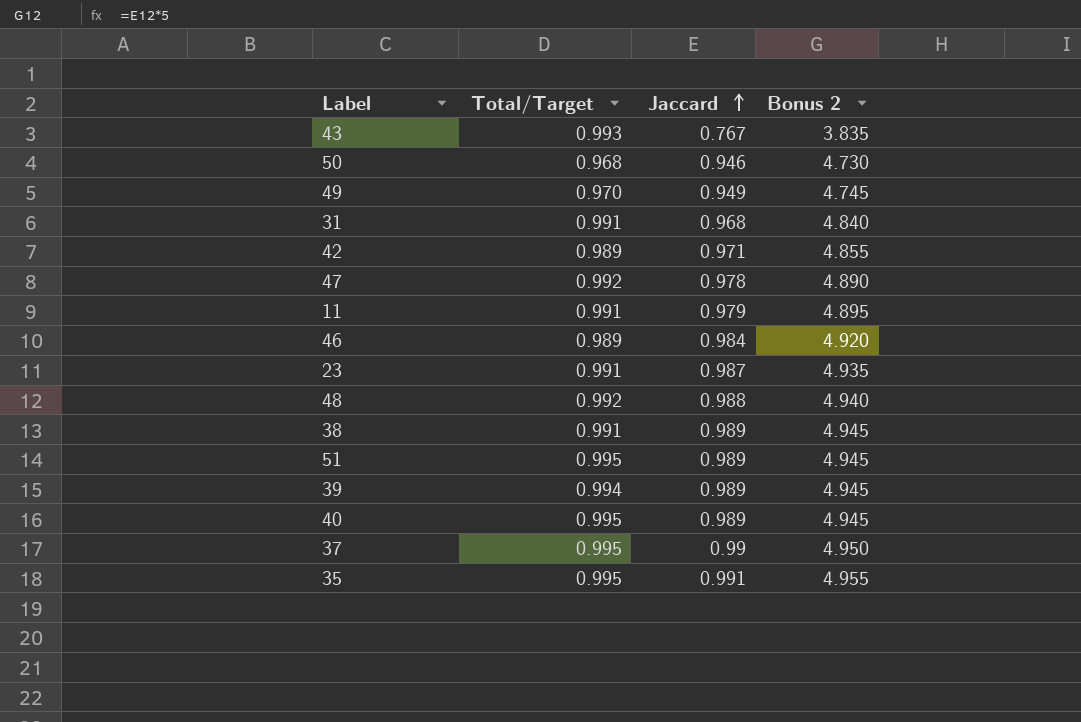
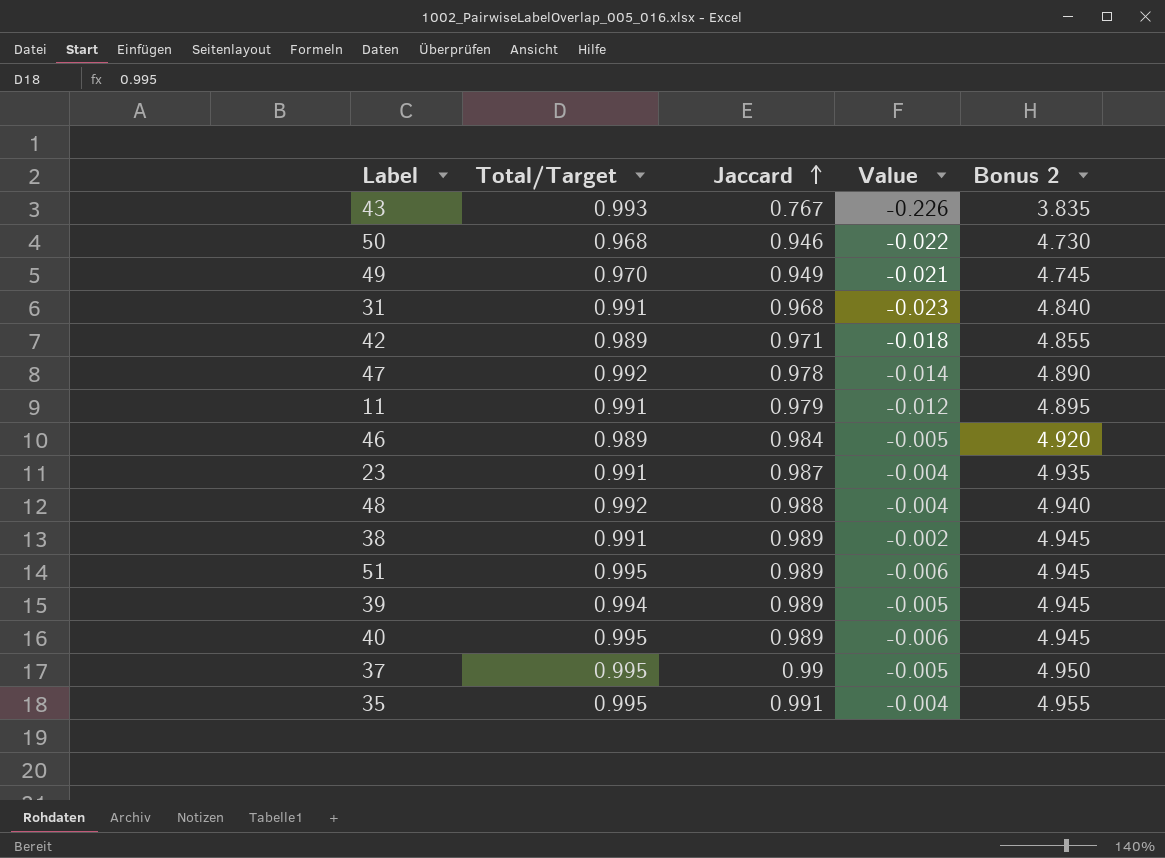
column Value | formula: none -> [Jaccard] - [Total/Target]

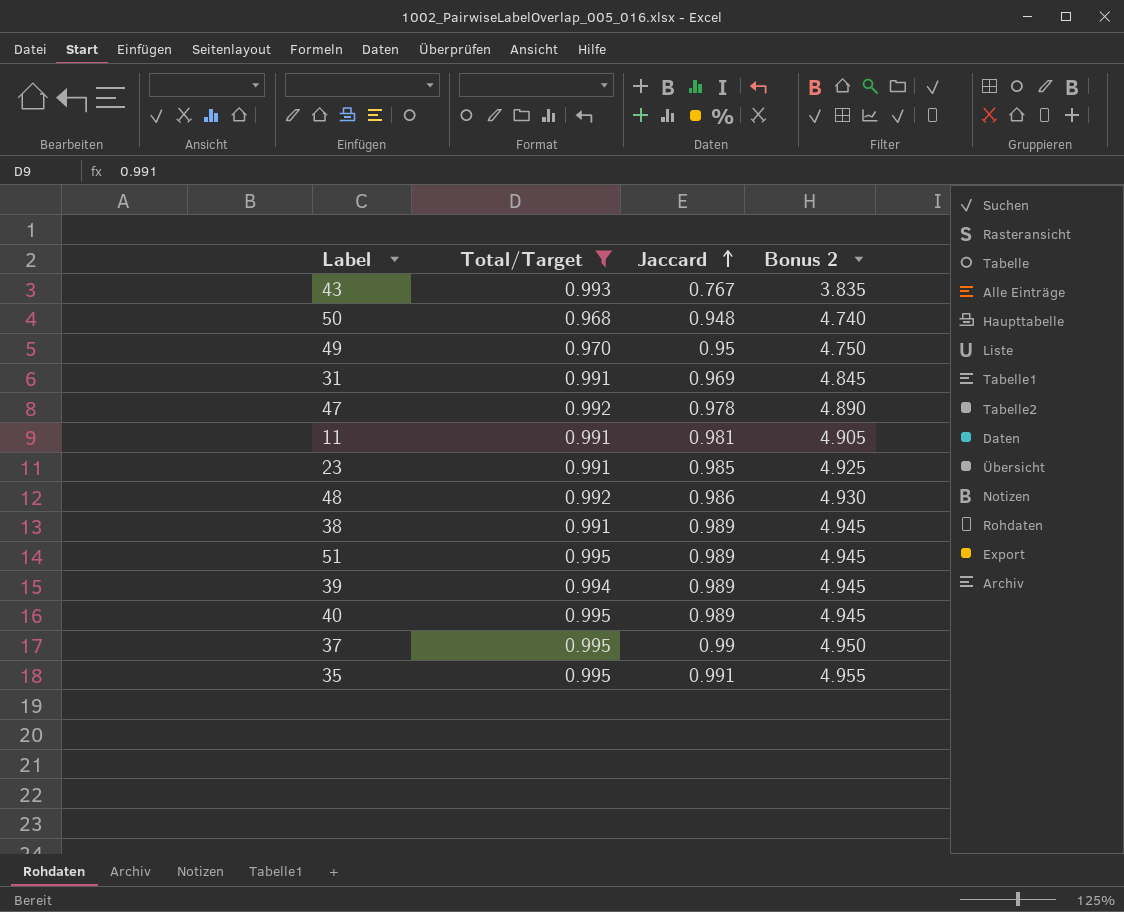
filter: none -> Total/Target != 0.989
column Value | formula: [Jaccard] - [Total/Target] -> none
50 | Jaccard: 0.946 -> 0.948
50 | Bonus 2: 4.730 -> 4.740
49 | Jaccard: 0.949 -> 0.95
49 | Bonus 2: 4.745 -> 4.750
31 | Jaccard: 0.968 -> 0.969
31 | Bonus 2: 4.840 -> 4.845
11 | Jaccard: 0.979 -> 0.981
11 | Bonus 2: 4.895 -> 4.905
23 | Jaccard: 0.987 -> 0.985
23 | Bonus 2: 4.935 -> 4.925
48 | Jaccard: 0.988 -> 0.986
48 | Bonus 2: 4.940 -> 4.930

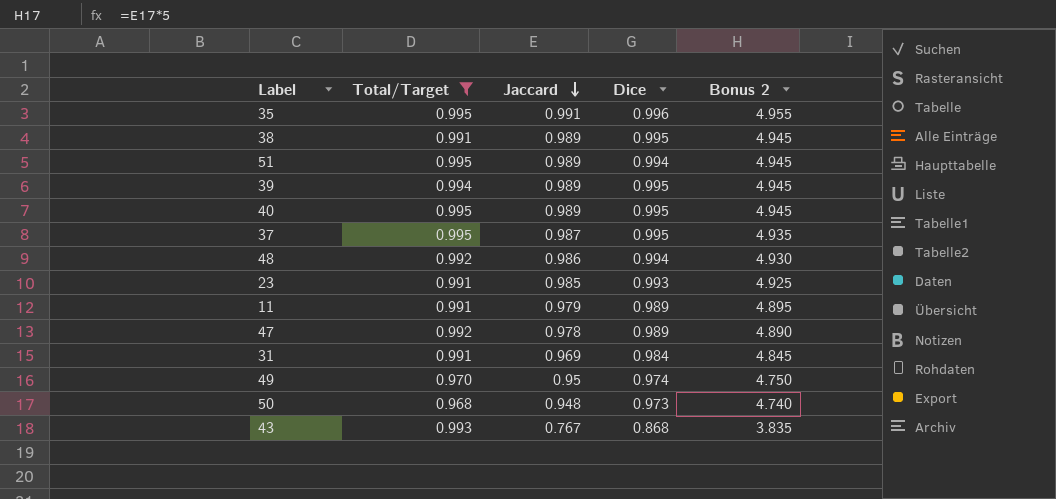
row order: Jaccard ascending -> Jaccard descending
column Dice | position: none -> 4
37 | Jaccard: 0.99 -> 0.987
37 | Bonus 2: 4.950 -> 4.935
11 | Jaccard: 0.981 -> 0.979
11 | Bonus 2: 4.905 -> 4.895

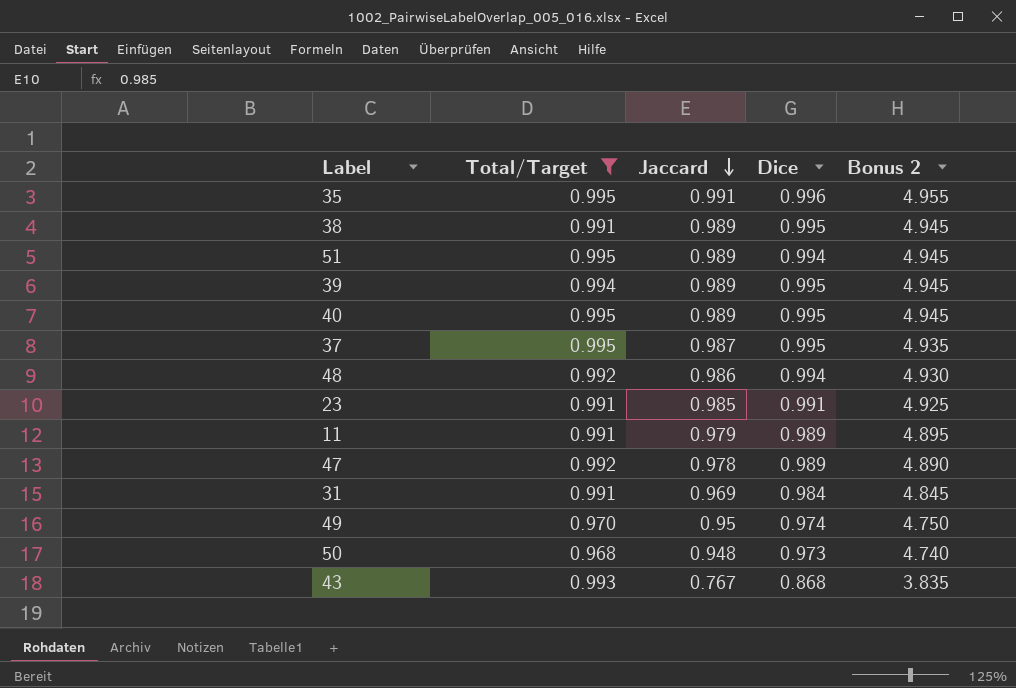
23 | Dice: 0.993 -> 0.991

